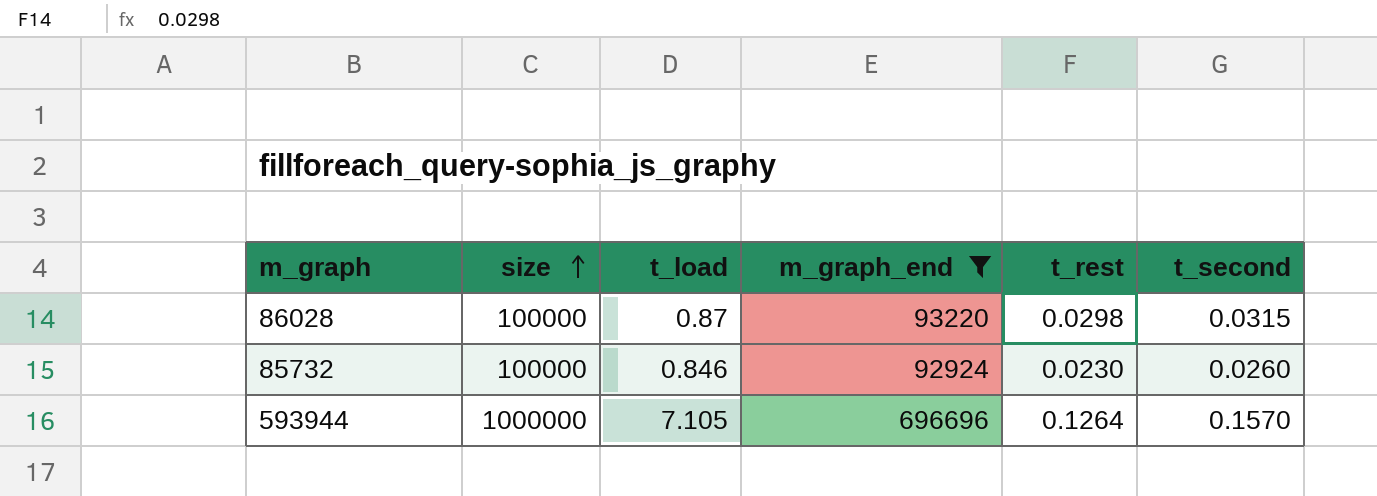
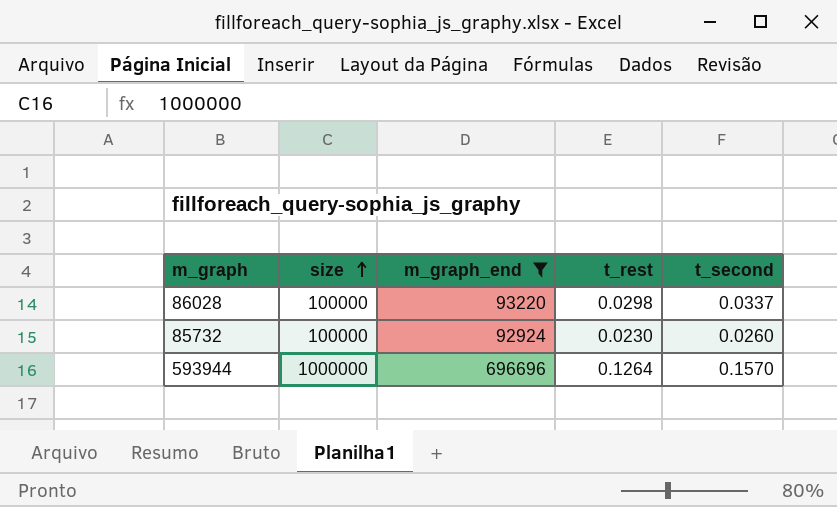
column t_load | position: 3 -> none
86028 | t_second: 0.0315 -> 0.0337

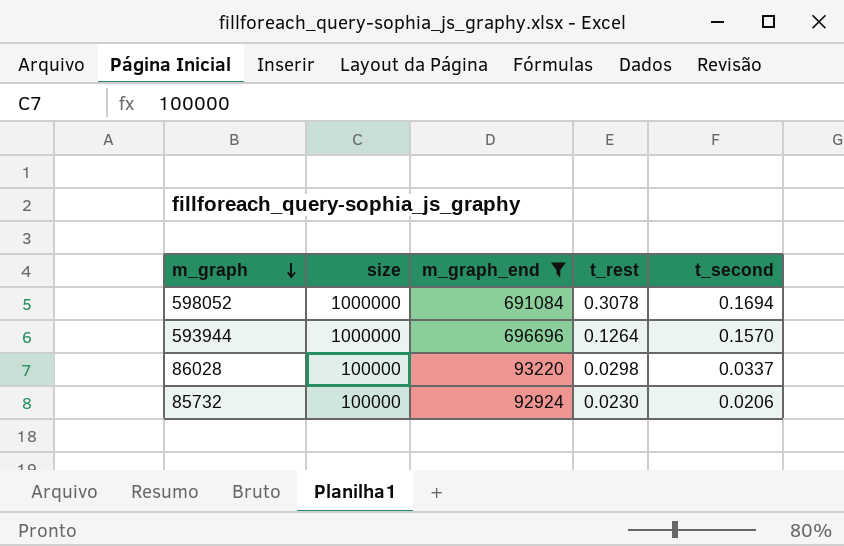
row order: size ascending -> m_graph descending
row 598052: none -> 1000000 | 691084 | 0.3078 | 0.1694
85732 | t_second: 0.0260 -> 0.0206

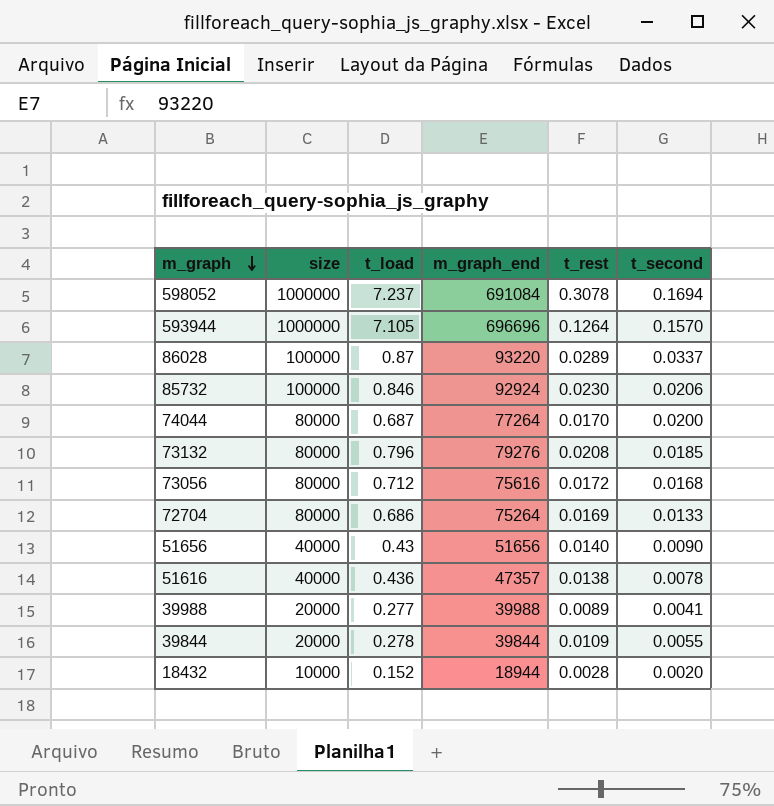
filter: m_graph_end >= 92924 -> none
column t_load | position: none -> 3
86028 | t_rest: 0.0298 -> 0.0289

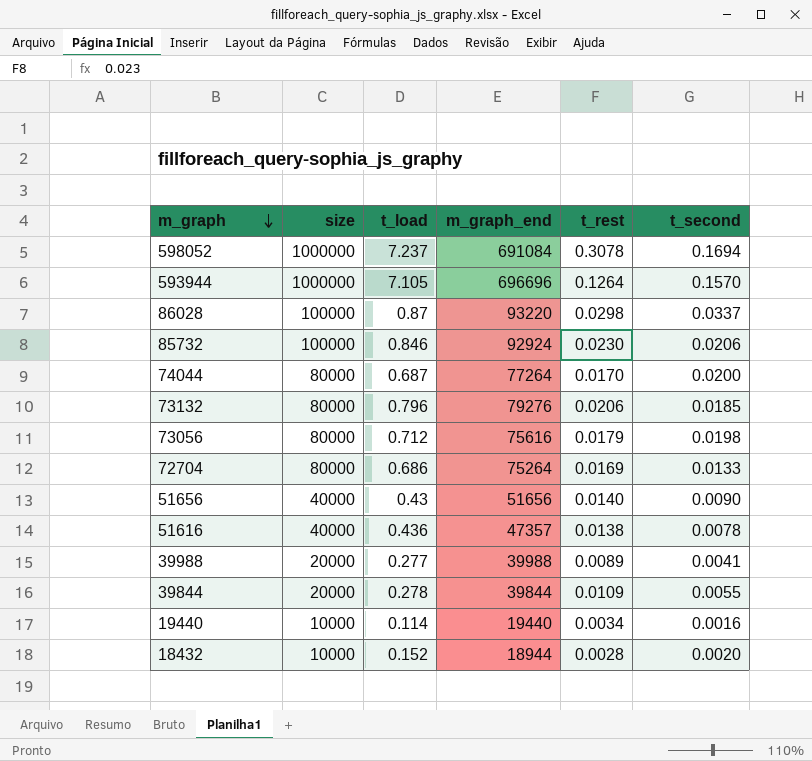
86028 | t_rest: 0.0289 -> 0.0298
73132 | t_rest: 0.0208 -> 0.0206
73056 | t_rest: 0.0172 -> 0.0179
73056 | t_second: 0.0168 -> 0.0198
row 19440: none -> 10000 | 0.114 | 19440 | 0.0034 | 0.0016

